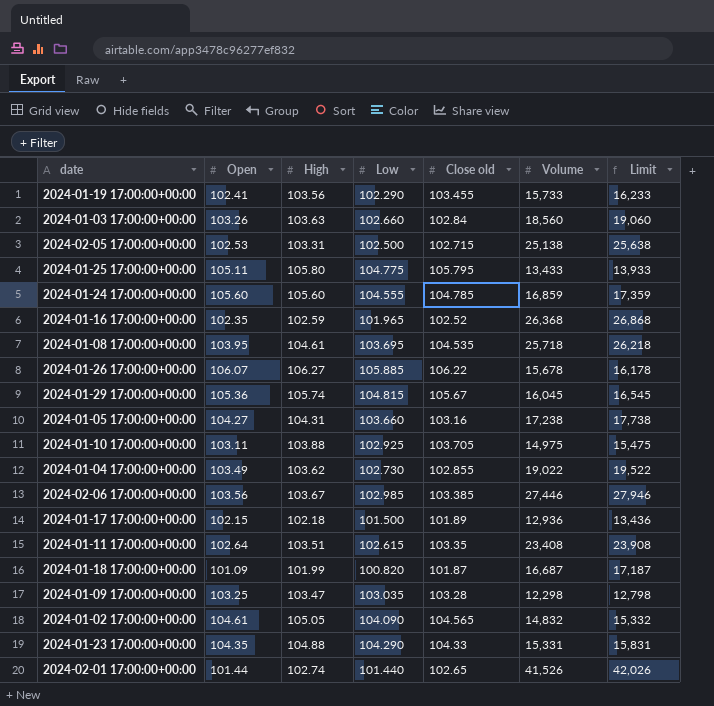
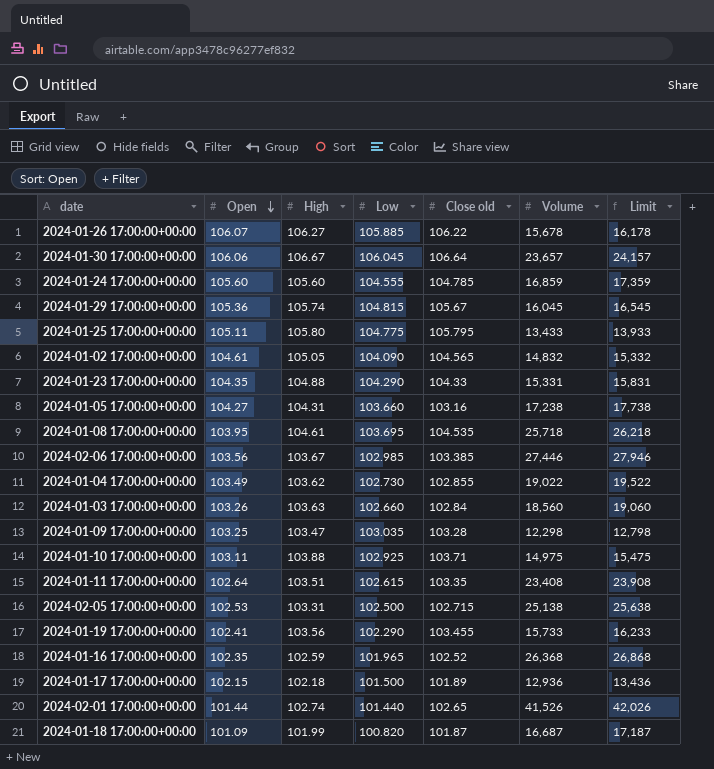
row order: none -> Open descending
row 2024-01-30 17:00:00+00:00: none -> 106.06 | 106.67 | 106.045 | 106.64 | 23,657 | 24,157
2024-01-10 17:00:00+00:00 | Close old: 103.705 -> 103.71

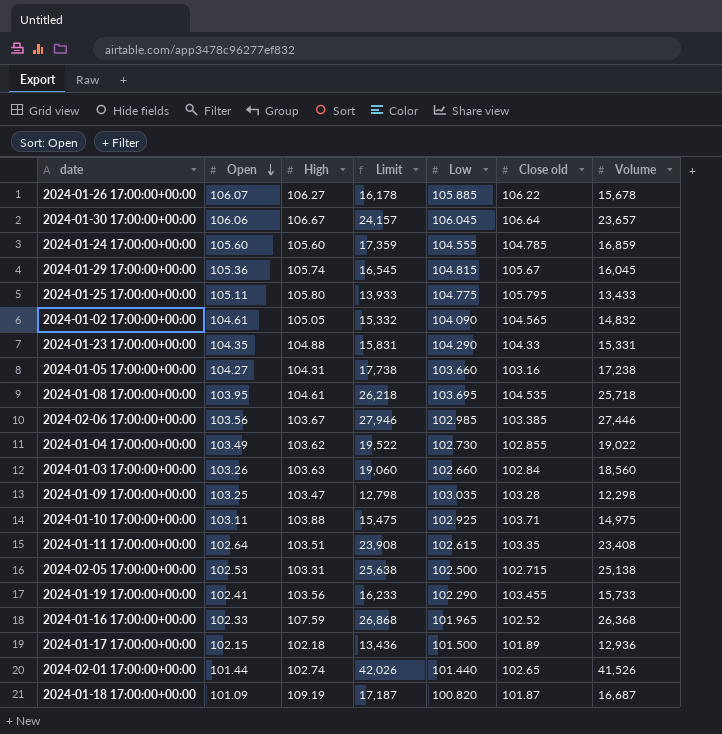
column Limit | position: 7 -> 4
2024-01-16 17:00:00+00:00 | Open: 102.35 -> 102.33
2024-01-16 17:00:00+00:00 | High: 102.59 -> 107.59
2024-01-18 17:00:00+00:00 | High: 101.99 -> 109.19

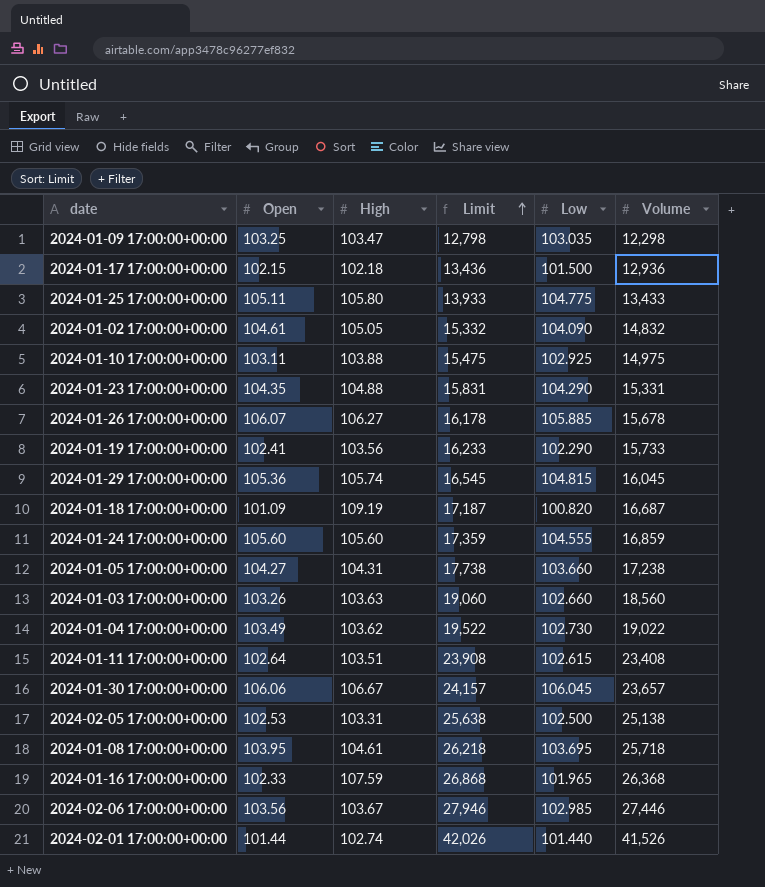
row order: Open descending -> Limit ascending
column Close old | position: 6 -> none

